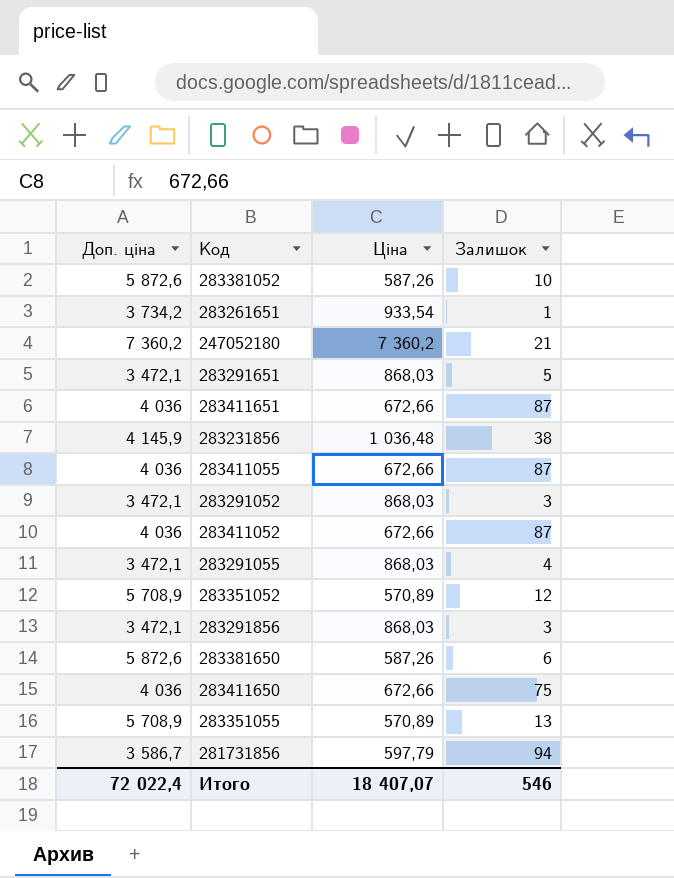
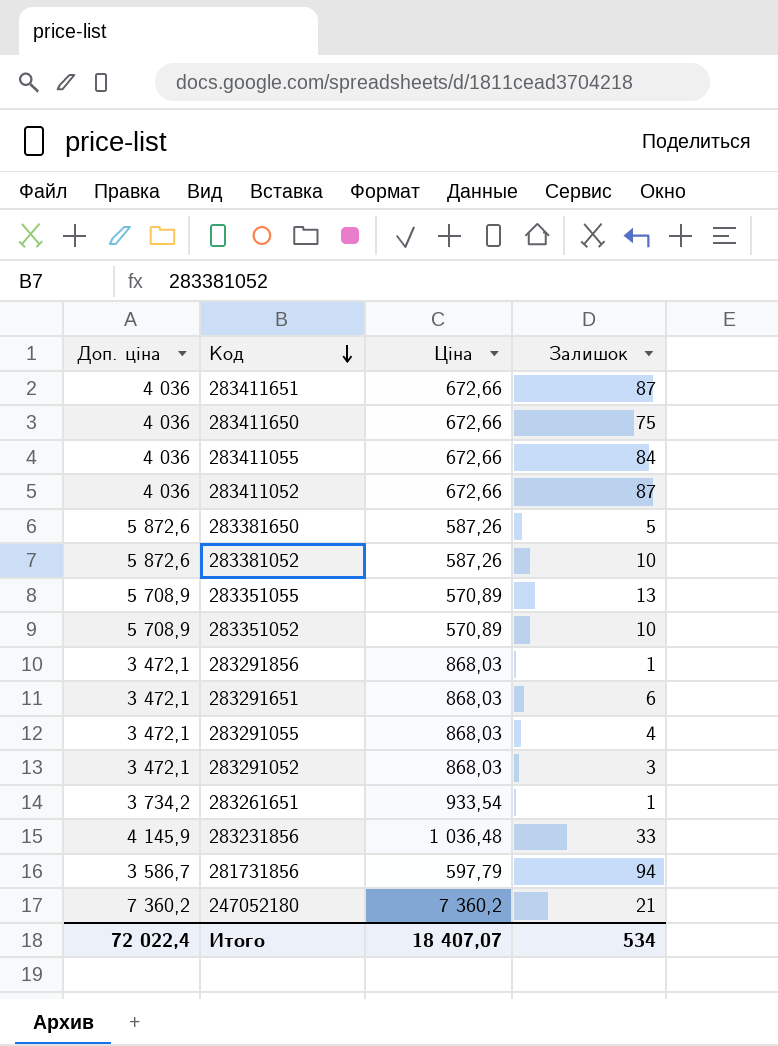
row order: none -> Код descending
283411055 | Залишок: 87 -> 84
283381650 | Залишок: 6 -> 5
283351052 | Залишок: 12 -> 10
283291856 | Залишок: 3 -> 1
283291651 | Залишок: 5 -> 6
283231856 | Залишок: 38 -> 33
Итого | Залишок: 546 -> 534

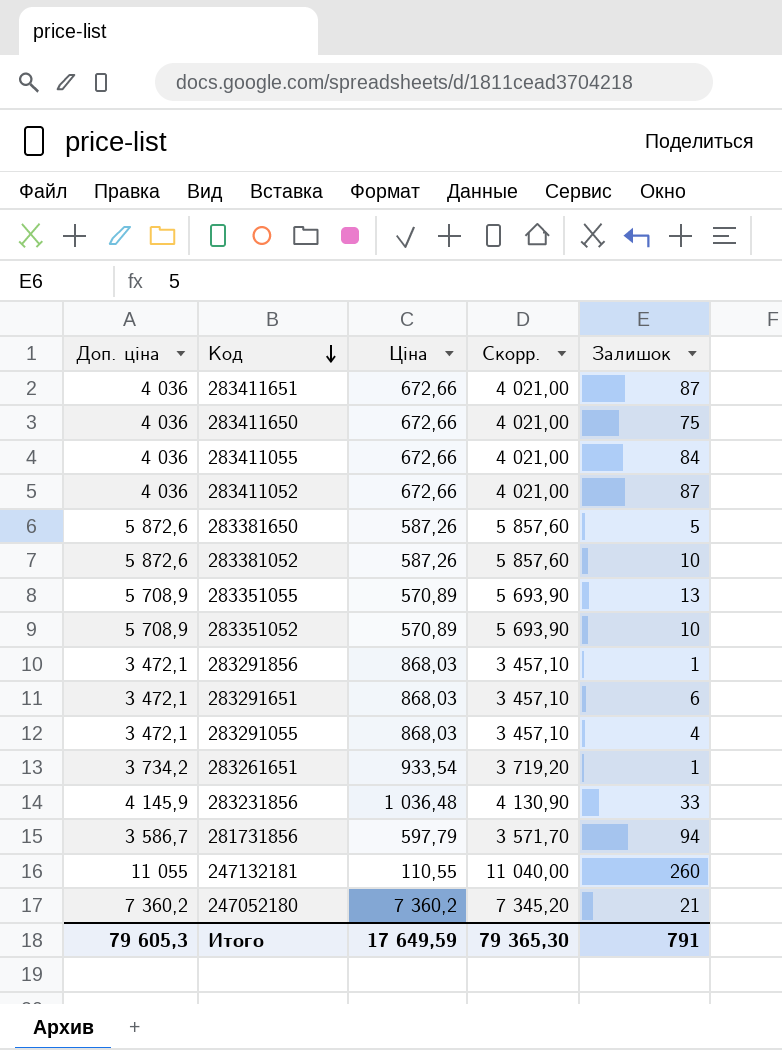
column Скорр. | formula: none -> [Доп. ціна] - 15
row 283291052: 3 472,1 | 868,03 | 3 -> none
row 247132181: none -> 11 055 | 110,55 | 11 040,00 | 260
Итого | Доп. ціна: 72 022,4 -> 79 605,3
Итого | Ціна: 18 407,07 -> 17 649,59
Итого | Залишок: 534 -> 791

